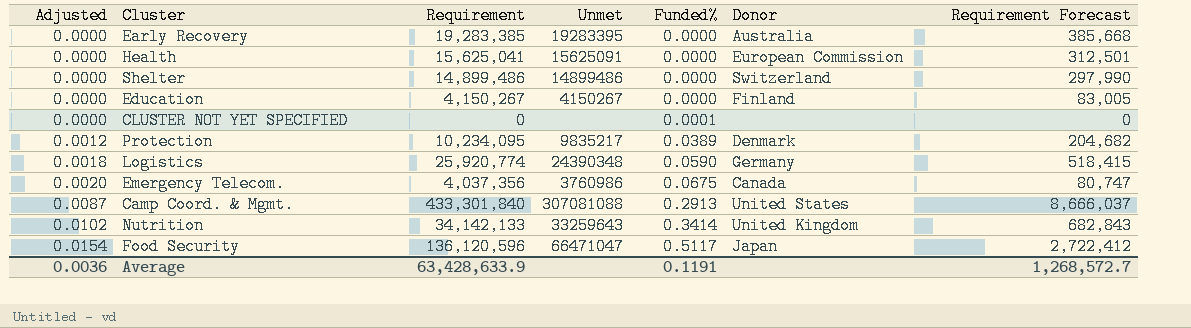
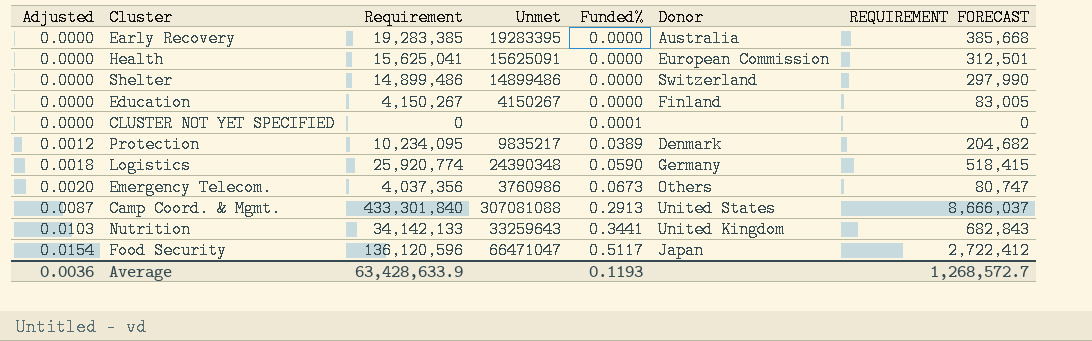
column name: Requirement Forecast -> REQUIREMENT FORECAST
Emergency Telecom. | Funded%: 0.0675 -> 0.0673
Emergency Telecom. | Donor: Canada -> Others
Nutrition | Adjusted: 0.0102 -> 0.0103
Nutrition | Funded%: 0.3414 -> 0.3441
Average | Funded%: 0.1191 -> 0.1193

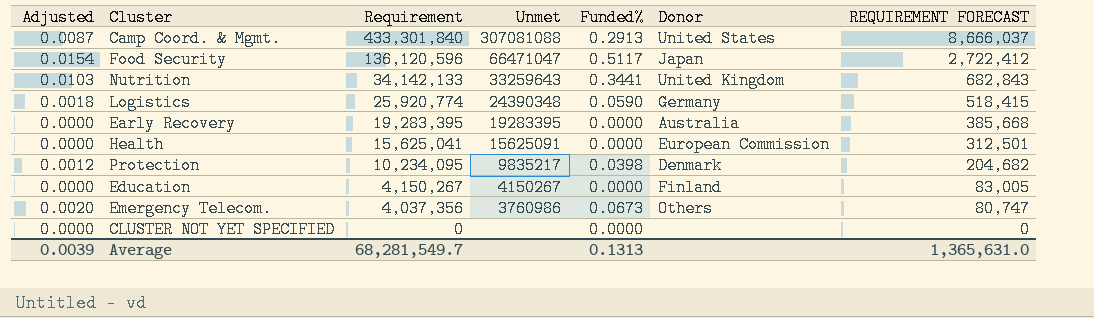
row order: Adjusted ascending -> Requirement descending
row Shelter: 0.0000 | 14,899,486 | 14899486 | 0.0000 | Switzerland | 297,990 -> none
Early Recovery | Requirement: 19,283,385 -> 19,283,395
Protection | Funded%: 0.0389 -> 0.0398
CLUSTER NOT YET SPECIFIED | Funded%: 0.0001 -> 0.0000
Average | Adjusted: 0.0036 -> 0.0039
Average | Requirement: 63,428,633.9 -> 68,281,549.7
Average | Funded%: 0.1193 -> 0.1313
Average | REQUIREMENT FORECAST: 1,268,572.7 -> 1,365,631.0

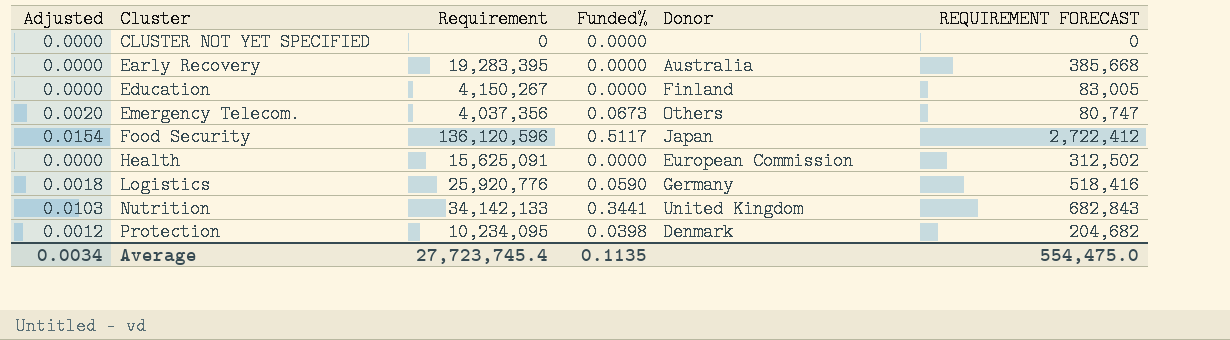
row order: Requirement descending -> Cluster ascending
column Unmet | position: 4 -> none
row Camp Coord. & Mgmt.: 0.0087 | 433,301,840 | 307081088 | 0.2913 | United States | 8,666,037 -> none
Health | Requirement: 15,625,041 -> 15,625,091
Health | REQUIREMENT FORECAST: 312,501 -> 312,502
Logistics | Requirement: 25,920,774 -> 25,920,776
Logistics | REQUIREMENT FORECAST: 518,415 -> 518,416
Average | Adjusted: 0.0039 -> 0.0034
Average | Requirement: 68,281,549.7 -> 27,723,745.4
Average | Funded%: 0.1313 -> 0.1135
Average | REQUIREMENT FORECAST: 1,365,631.0 -> 554,475.0

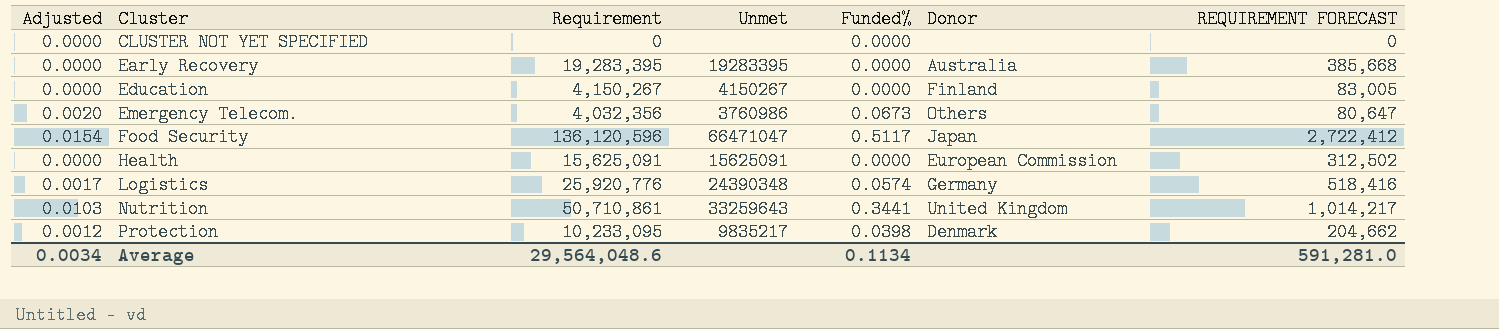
column Unmet | position: none -> 4
Emergency Telecom. | Requirement: 4,037,356 -> 4,032,356
Emergency Telecom. | REQUIREMENT FORECAST: 80,747 -> 80,647
Logistics | Adjusted: 0.0018 -> 0.0017
Logistics | Funded%: 0.0590 -> 0.0574
Nutrition | Requirement: 34,142,133 -> 50,710,861
Nutrition | REQUIREMENT FORECAST: 682,843 -> 1,014,217
Protection | Requirement: 10,234,095 -> 10,233,095
Protection | REQUIREMENT FORECAST: 204,682 -> 204,662
Average | Requirement: 27,723,745.4 -> 29,564,048.6
Average | Funded%: 0.1135 -> 0.1134
Average | REQUIREMENT FORECAST: 554,475.0 -> 591,281.0

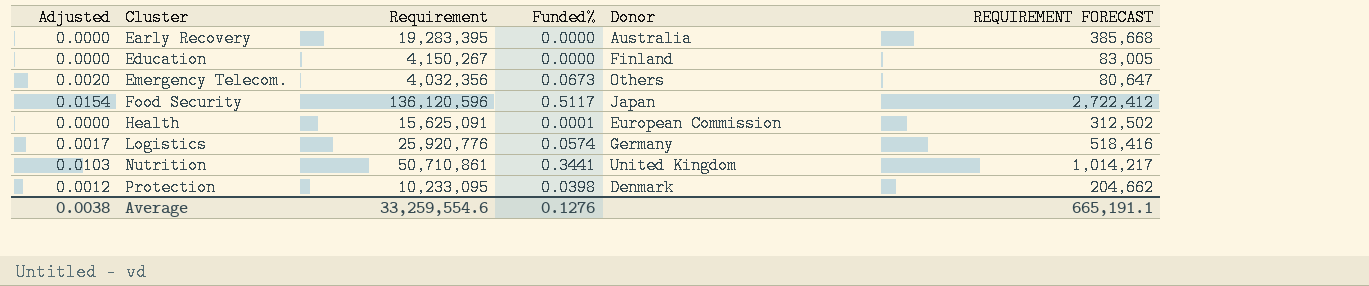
column Unmet | position: 4 -> none
row CLUSTER NOT YET SPECIFIED: 0.0000 | 0 | none | 0.0000 | none | 0 -> none
Health | Funded%: 0.0000 -> 0.0001
Average | Adjusted: 0.0034 -> 0.0038
Average | Requirement: 29,564,048.6 -> 33,259,554.6
Average | Funded%: 0.1134 -> 0.1276
Average | REQUIREMENT FORECAST: 591,281.0 -> 665,191.1

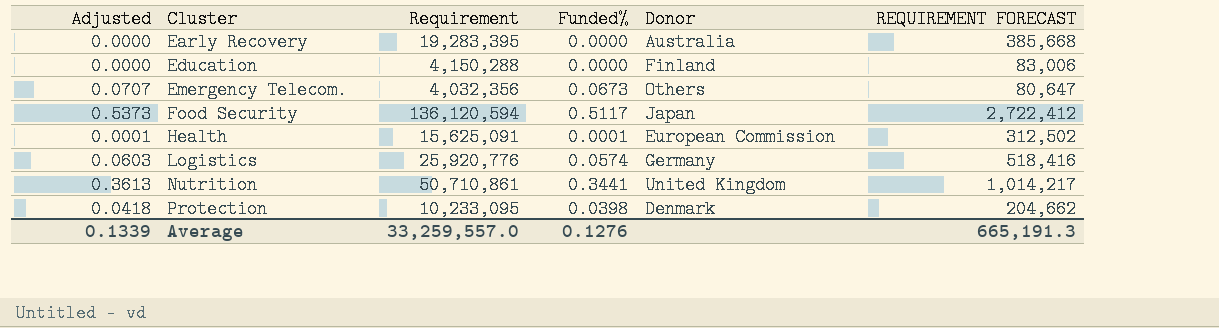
column Adjusted | formula: [Funded%] * 0.03 -> [Funded%] * 1.05
Education | Requirement: 4,150,267 -> 4,150,288
Education | REQUIREMENT FORECAST: 83,005 -> 83,006
Food Security | Requirement: 136,120,596 -> 136,120,594
Average | Adjusted: 0.0038 -> 0.1339
Average | Requirement: 33,259,554.6 -> 33,259,557.0
Average | REQUIREMENT FORECAST: 665,191.1 -> 665,191.3

